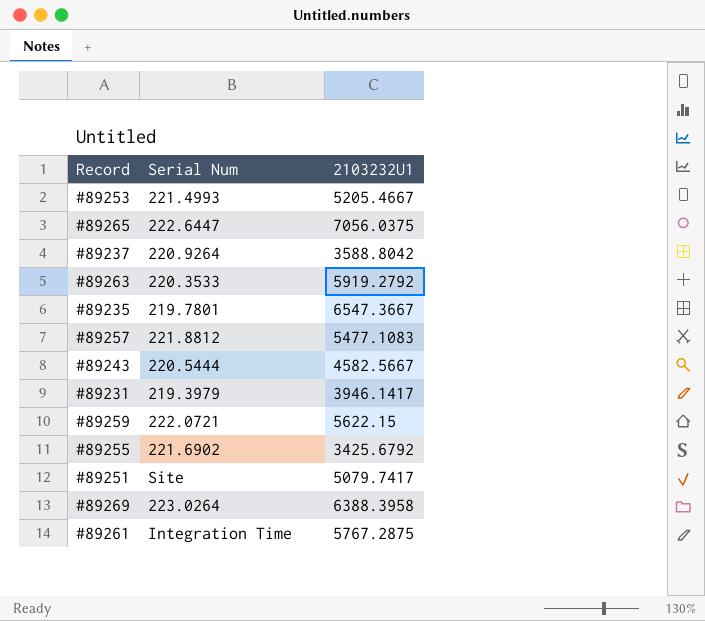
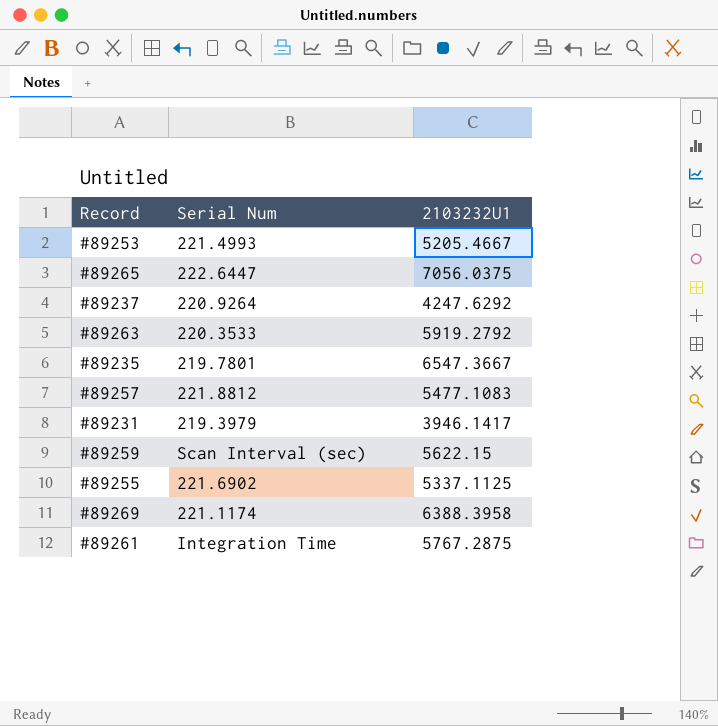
row #89243: 220.5444 | 4582.5667 -> none
row #89251: Site | 5079.7417 -> none
#89237 | 2103232U1: 3588.8042 -> 4247.6292
#89259 | Serial Num: 222.0721 -> Scan Interval (sec)
#89255 | 2103232U1: 3425.6792 -> 5337.1125
#89269 | Serial Num: 223.0264 -> 221.1174

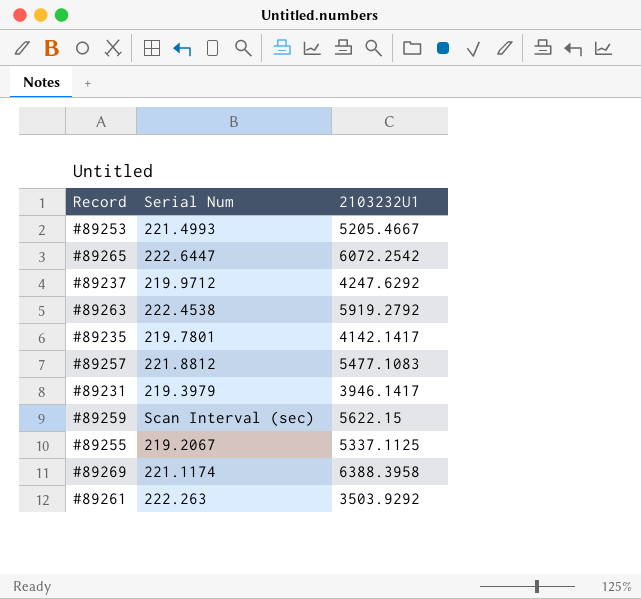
#89265 | 2103232U1: 7056.0375 -> 6072.2542
#89237 | Serial Num: 220.9264 -> 219.9712
#89263 | Serial Num: 220.3533 -> 222.4538
#89235 | 2103232U1: 6547.3667 -> 4142.1417
#89255 | Serial Num: 221.6902 -> 219.2067
#89261 | Serial Num: Integration Time -> 222.263
#89261 | 2103232U1: 5767.2875 -> 3503.9292

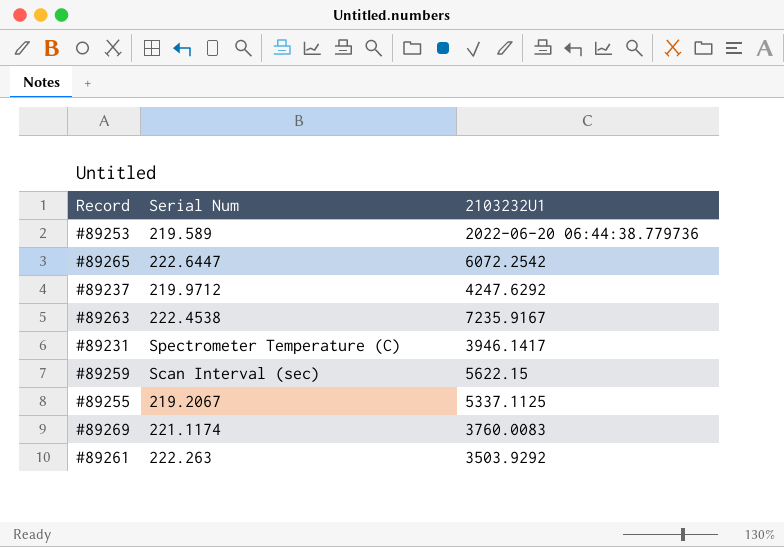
row #89235: 219.7801 | 4142.1417 -> none
row #89257: 221.8812 | 5477.1083 -> none
#89253 | Serial Num: 221.4993 -> 219.589
#89253 | 2103232U1: 5205.4667 -> 2022-06-20 06:44:38.779736
#89263 | 2103232U1: 5919.2792 -> 7235.9167
#89231 | Serial Num: 219.3979 -> Spectrometer Temperature (C)
#89269 | 2103232U1: 6388.3958 -> 3760.0083

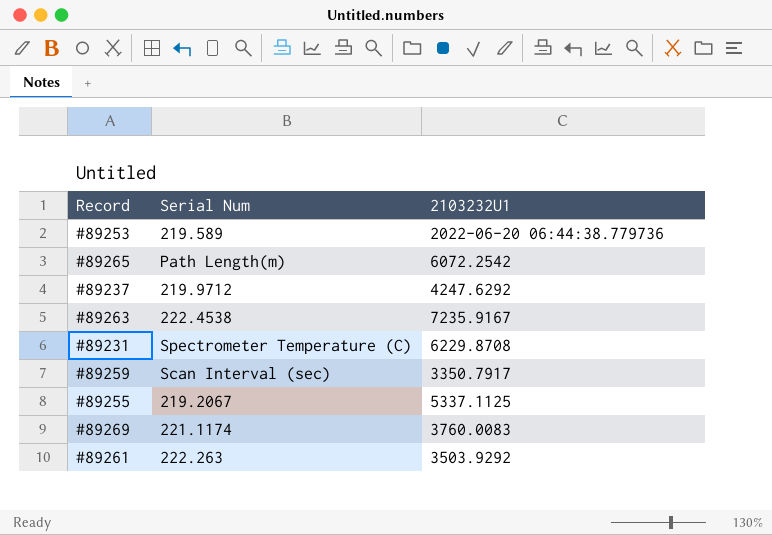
#89265 | Serial Num: 222.6447 -> Path Length(m)
#89231 | 2103232U1: 3946.1417 -> 6229.8708
#89259 | 2103232U1: 5622.15 -> 3350.7917

